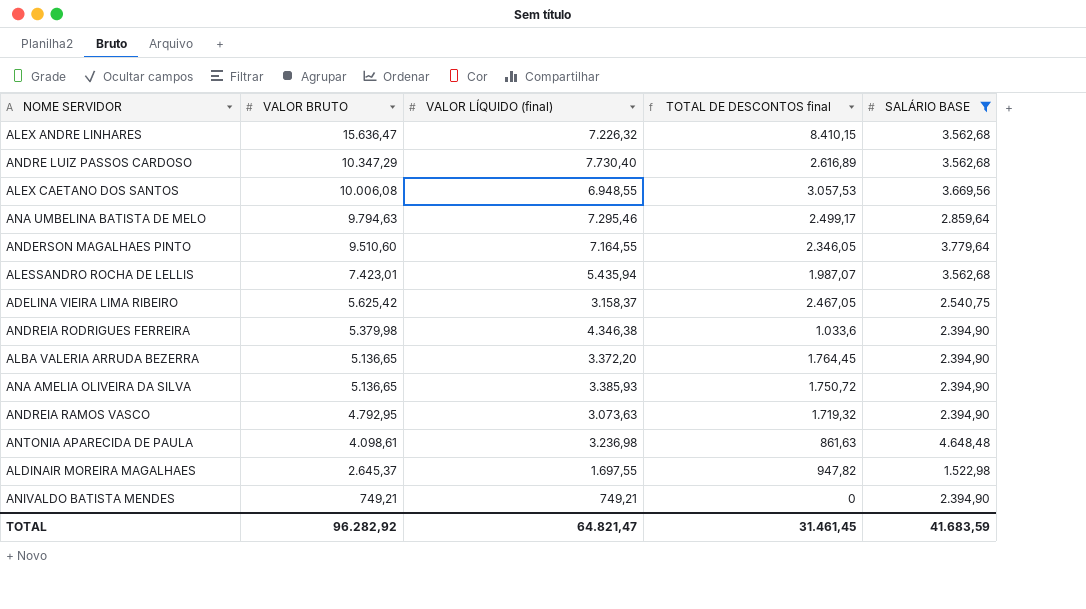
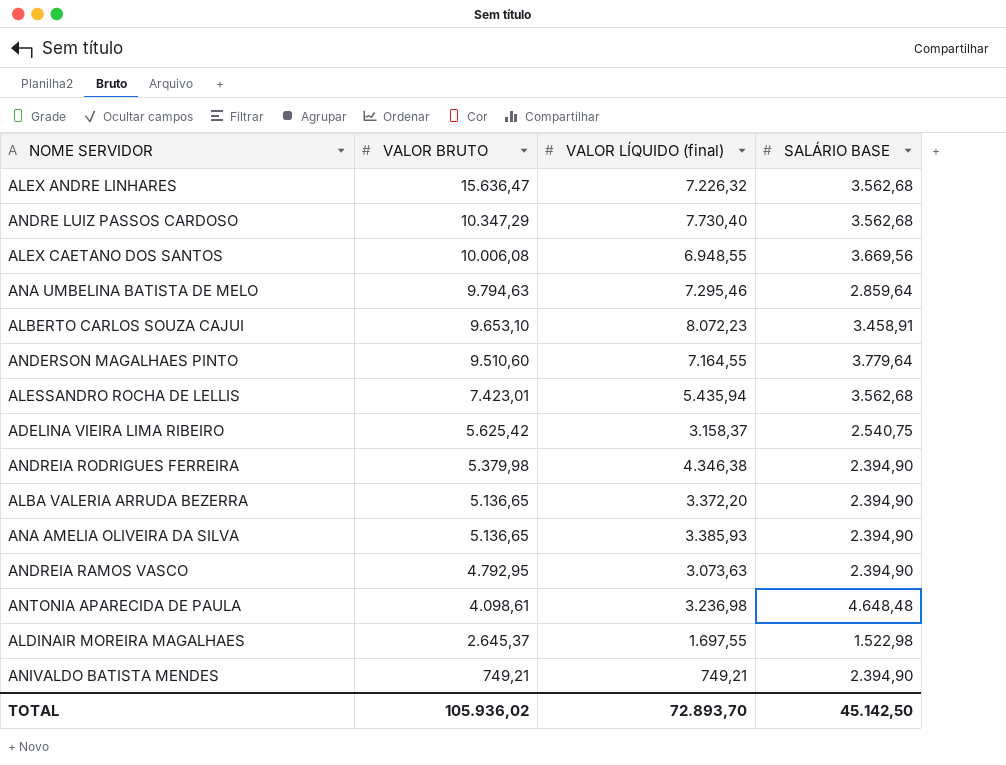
filter: SALÁRIO BASE != 3.458,91 -> none
column TOTAL DE DESCONTOS final | formula: [VALOR BRUTO] - [VALOR LÍQUIDO (final)] -> none
TOTAL | VALOR BRUTO: 96.282,92 -> 105.936,02
TOTAL | VALOR LÍQUIDO (final): 64.821,47 -> 72.893,70
TOTAL | SALÁRIO BASE: 41.683,59 -> 45.142,50

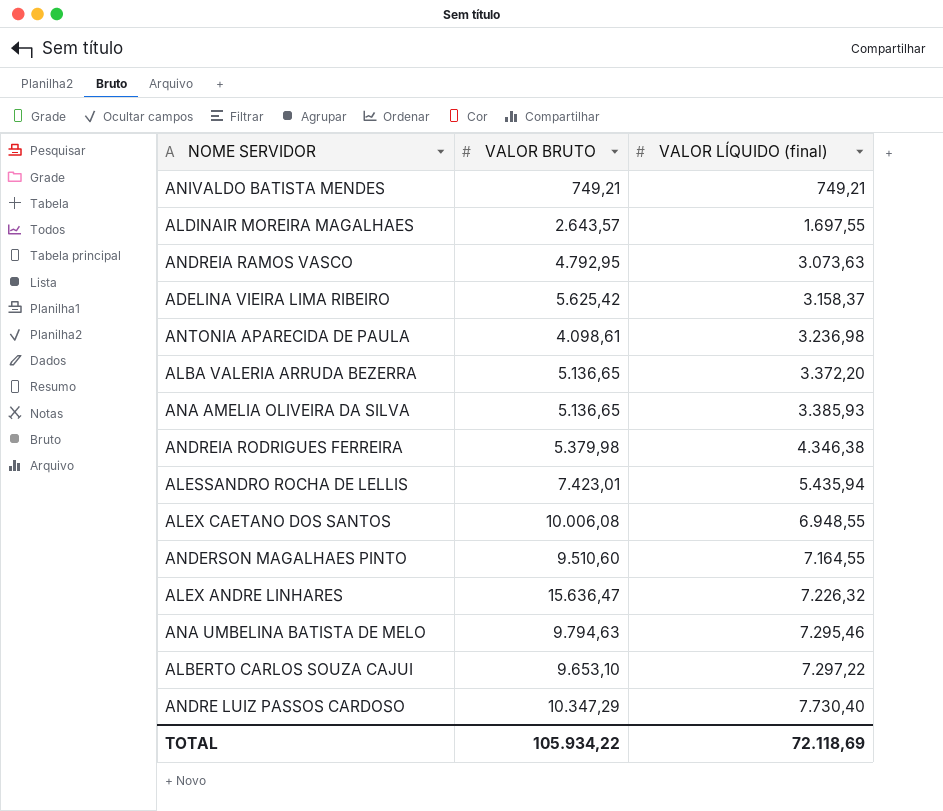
row order: VALOR BRUTO descending -> VALOR LÍQUIDO (final) ascending
column SALÁRIO BASE | position: 4 -> none
ALDINAIR MOREIRA MAGALHAES | VALOR BRUTO: 2.645,37 -> 2.643,57
ALBERTO CARLOS SOUZA CAJUI | VALOR LÍQUIDO (final): 8.072,23 -> 7.297,22
TOTAL | VALOR BRUTO: 105.936,02 -> 105.934,22
TOTAL | VALOR LÍQUIDO (final): 72.893,70 -> 72.118,69

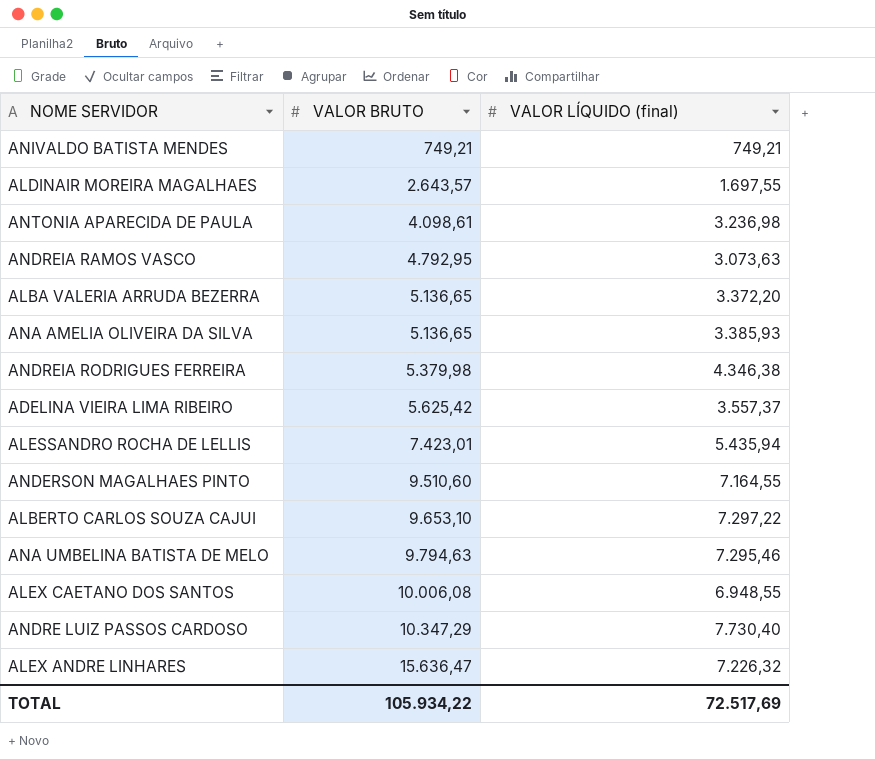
row order: VALOR LÍQUIDO (final) ascending -> VALOR BRUTO ascending
ADELINA VIEIRA LIMA RIBEIRO | VALOR LÍQUIDO (final): 3.158,37 -> 3.557,37
TOTAL | VALOR LÍQUIDO (final): 72.118,69 -> 72.517,69

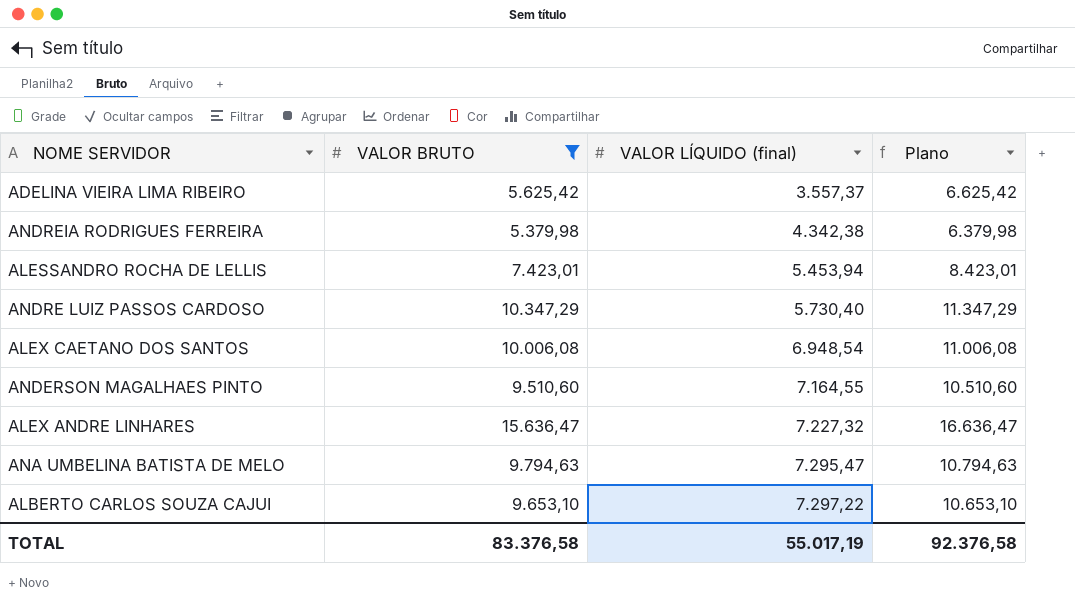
filter: none -> VALOR BRUTO >= 5.379,98
row order: VALOR BRUTO ascending -> VALOR LÍQUIDO (final) ascending
column Plano | formula: none -> [VALOR BRUTO] + 1000
ANDREIA RODRIGUES FERREIRA | VALOR LÍQUIDO (final): 4.346,38 -> 4.342,38
ALESSANDRO ROCHA DE LELLIS | VALOR LÍQUIDO (final): 5.435,94 -> 5.453,94
ANDRE LUIZ PASSOS CARDOSO | VALOR LÍQUIDO (final): 7.730,40 -> 5.730,40
ALEX CAETANO DOS SANTOS | VALOR LÍQUIDO (final): 6.948,55 -> 6.948,54
ALEX ANDRE LINHARES | VALOR LÍQUIDO (final): 7.226,32 -> 7.227,32
ANA UMBELINA BATISTA DE MELO | VALOR LÍQUIDO (final): 7.295,46 -> 7.295,47
TOTAL | VALOR BRUTO: 105.934,22 -> 83.376,58
TOTAL | VALOR LÍQUIDO (final): 72.517,69 -> 55.017,19

